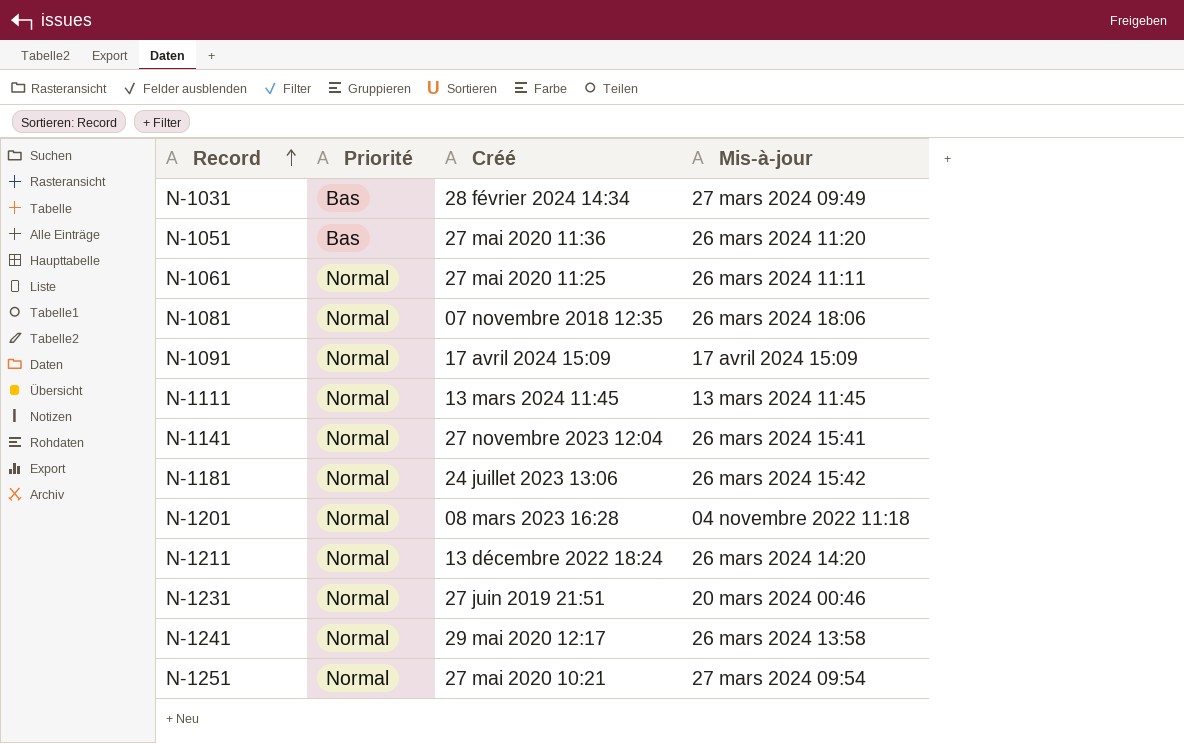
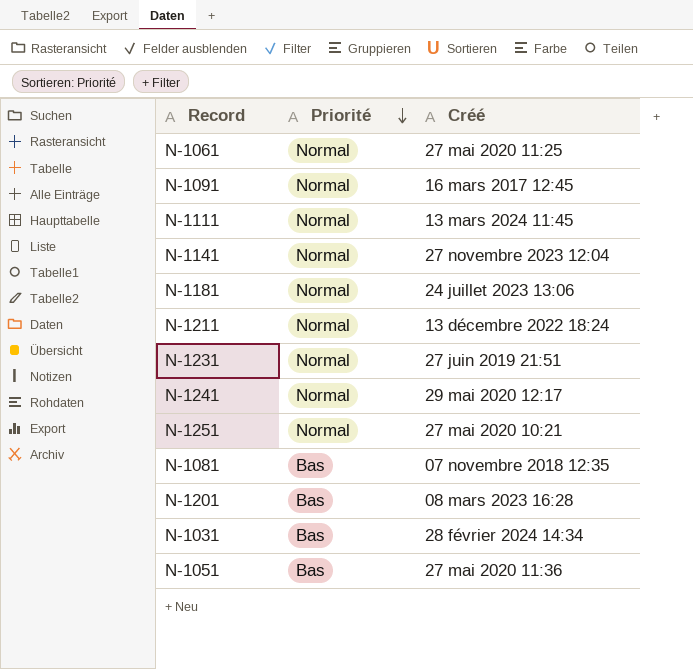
row order: Record ascending -> Priorité descending
column Mis-à-jour | position: 4 -> none
N-1091 | Créé: 17 avril 2024 15:09 -> 16 mars 2017 12:45
N-1081 | Priorité: Normal -> Bas
N-1201 | Priorité: Normal -> Bas

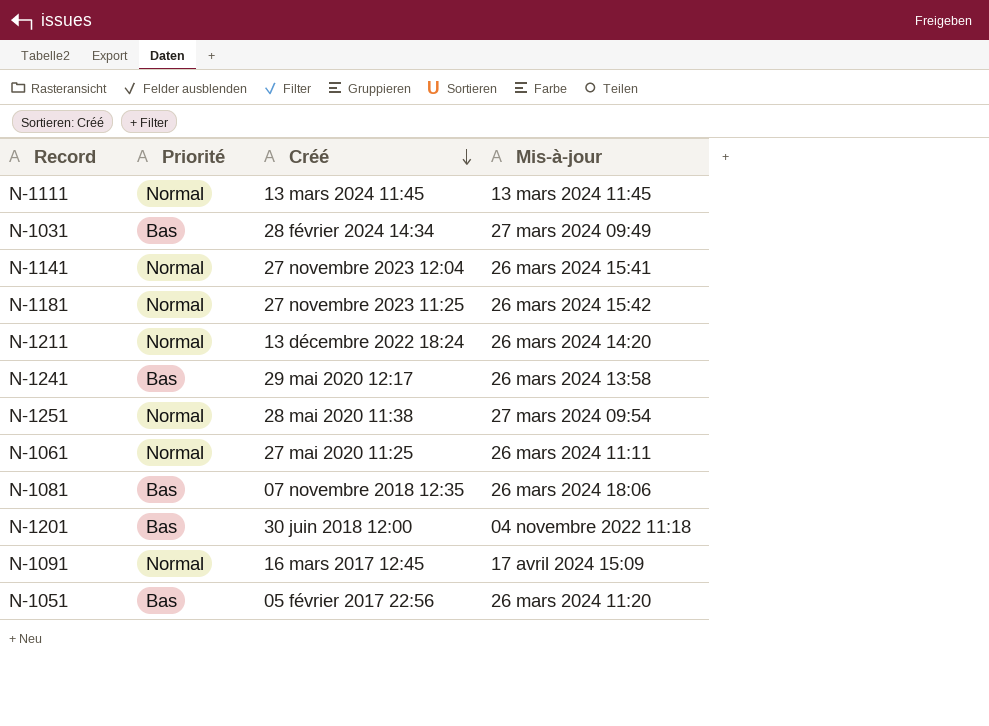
row order: Priorité descending -> Créé descending
column Mis-à-jour | position: none -> 4
row N-1231: Normal | 27 juin 2019 21:51 -> none
N-1181 | Créé: 24 juillet 2023 13:06 -> 27 novembre 2023 11:25
N-1241 | Priorité: Normal -> Bas
N-1251 | Créé: 27 mai 2020 10:21 -> 28 mai 2020 11:38
N-1201 | Créé: 08 mars 2023 16:28 -> 30 juin 2018 12:00
N-1051 | Créé: 27 mai 2020 11:36 -> 05 février 2017 22:56

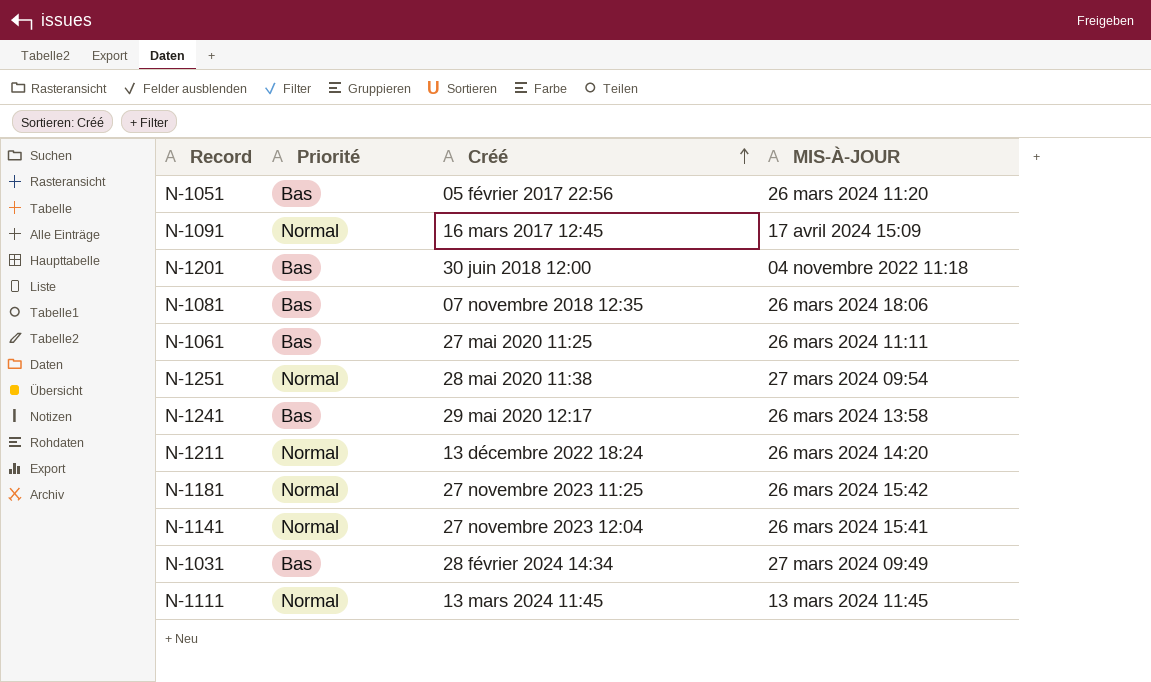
row order: Créé descending -> Créé ascending
column name: Mis-à-jour -> MIS-À-JOUR
N-1061 | Priorité: Normal -> Bas

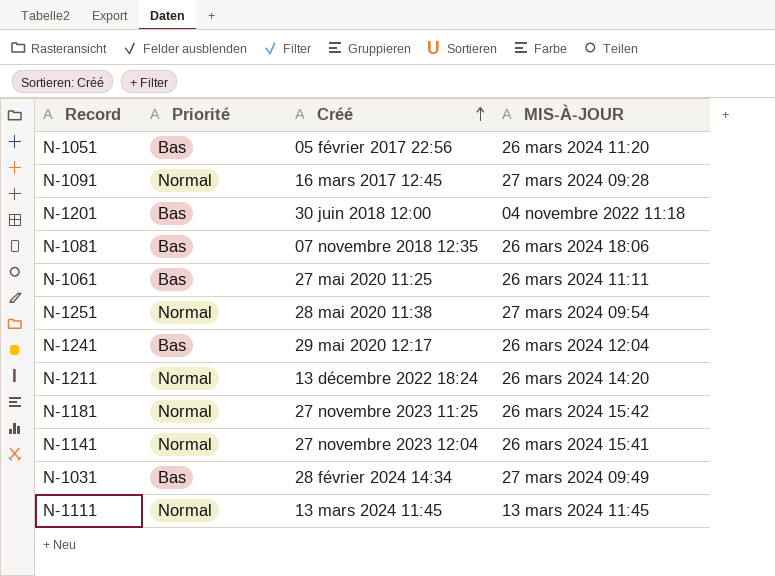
N-1091 | MIS-À-JOUR: 17 avril 2024 15:09 -> 27 mars 2024 09:28
N-1241 | MIS-À-JOUR: 26 mars 2024 13:58 -> 26 mars 2024 12:04

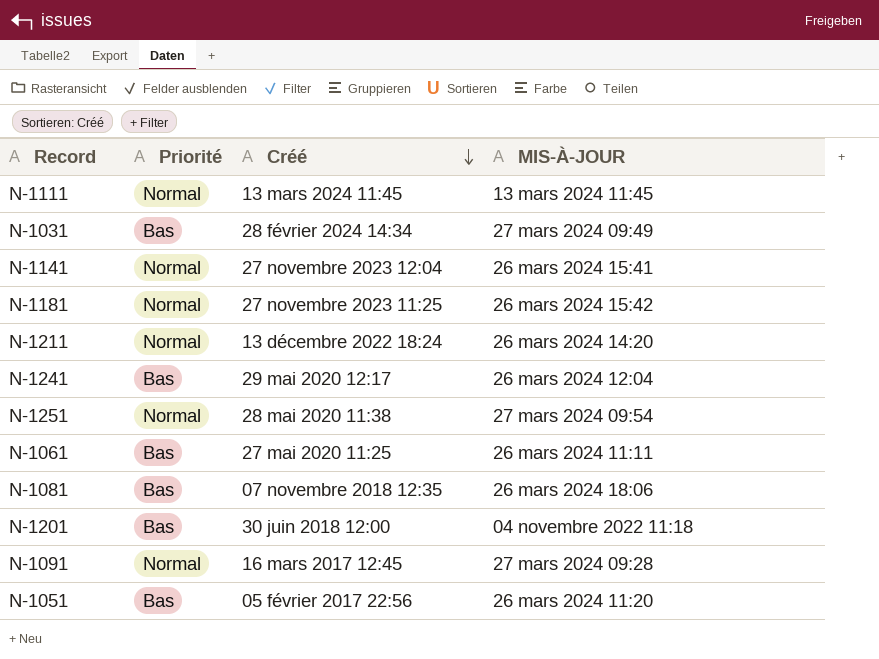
row order: Créé ascending -> Créé descending

